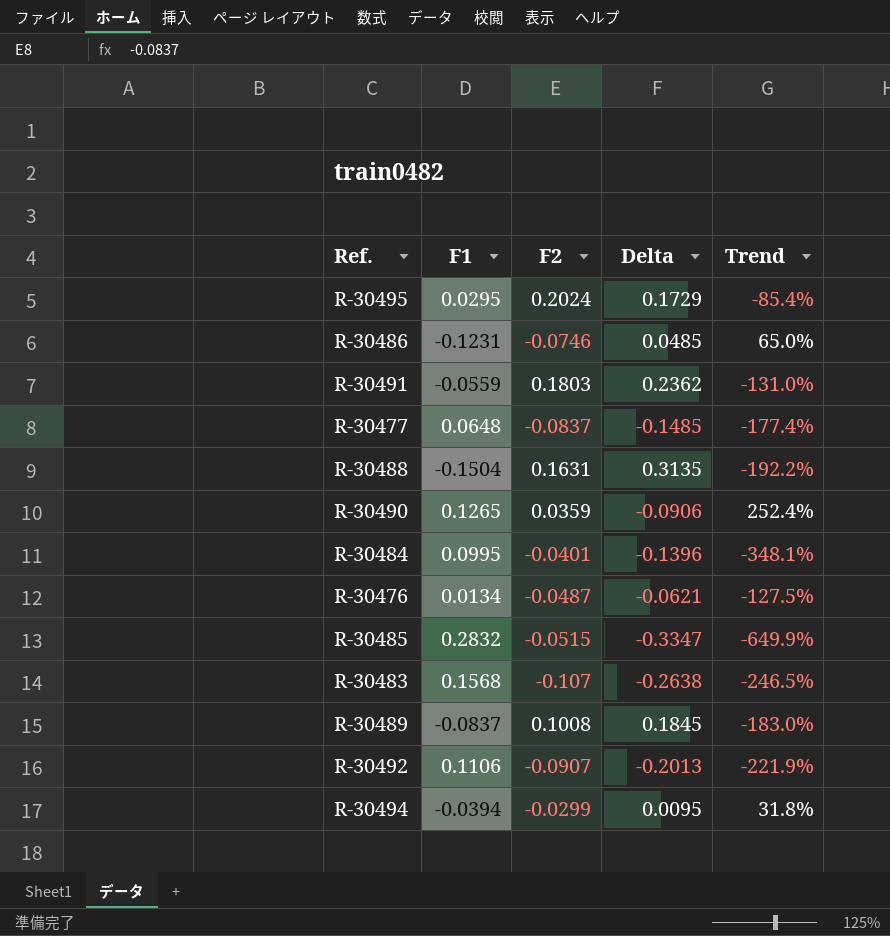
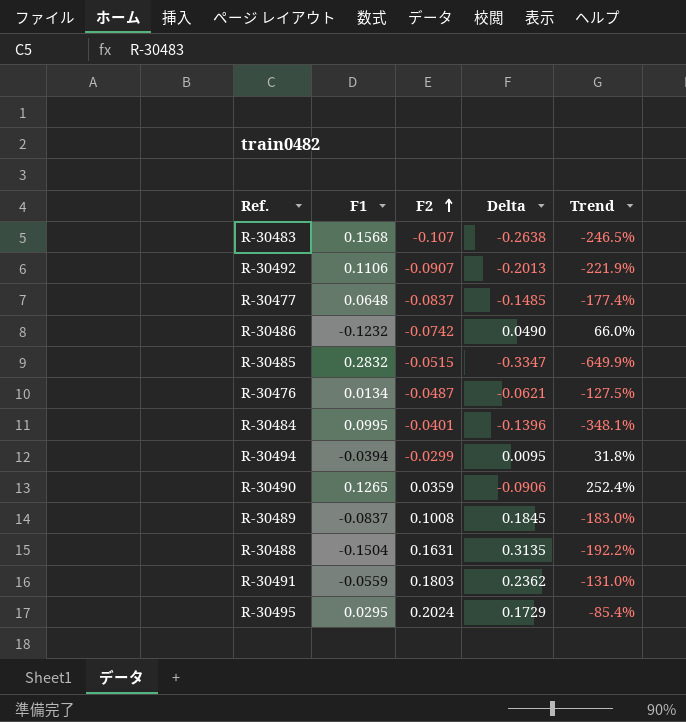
row order: none -> F2 ascending
R-30486 | F1: -0.1231 -> -0.1232
R-30486 | F2: -0.0746 -> -0.0742
R-30486 | Delta: 0.0485 -> 0.0490
R-30486 | Trend: 65.0% -> 66.0%

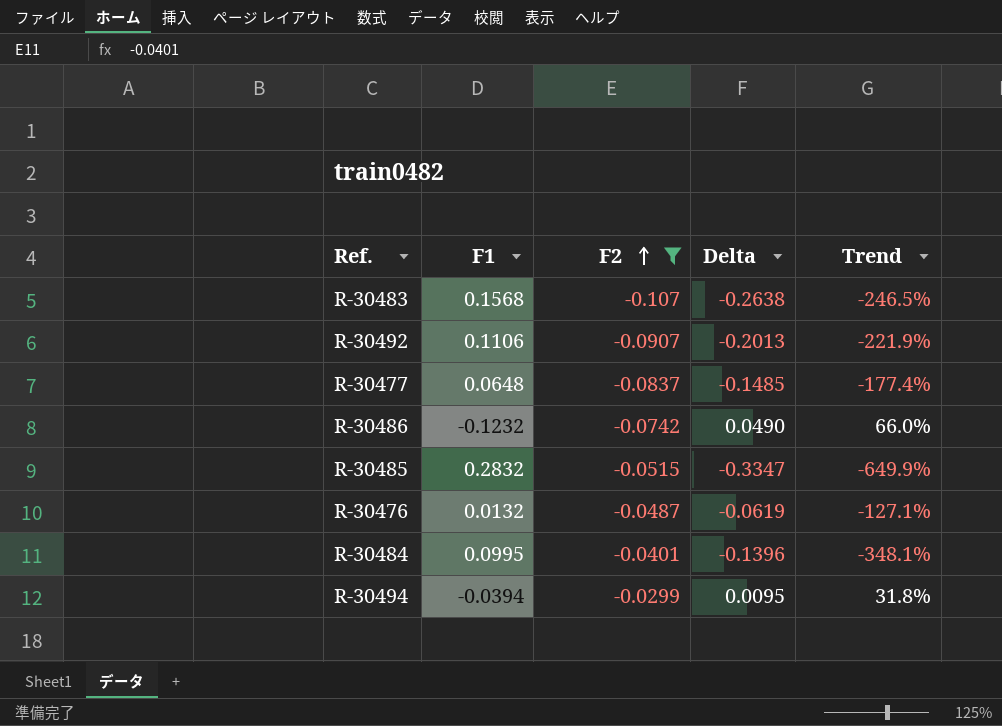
filter: none -> F2 <= -0.0299
R-30476 | F1: 0.0134 -> 0.0132
R-30476 | Delta: -0.0621 -> -0.0619
R-30476 | Trend: -127.5% -> -127.1%

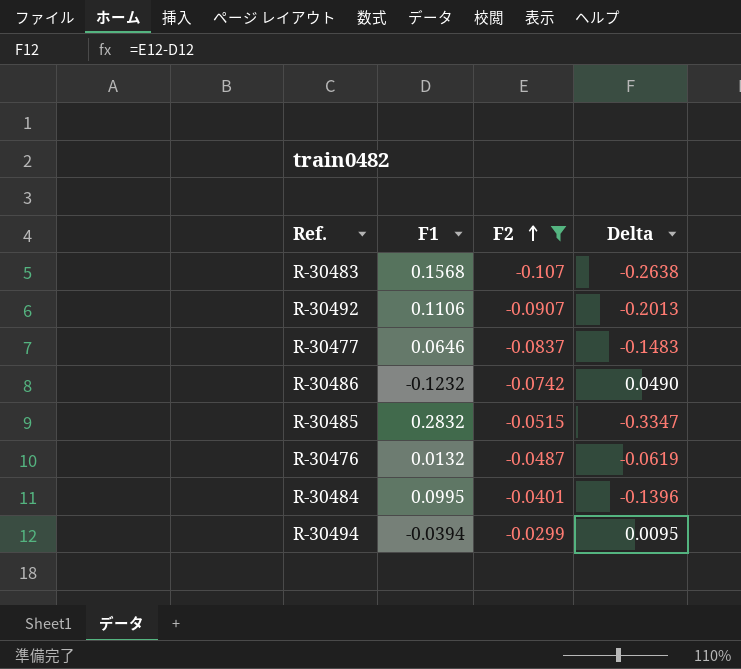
column Trend | formula: ([F1] - [F2]) / [F2] -> none
R-30477 | F1: 0.0648 -> 0.0646
R-30477 | Delta: -0.1485 -> -0.1483

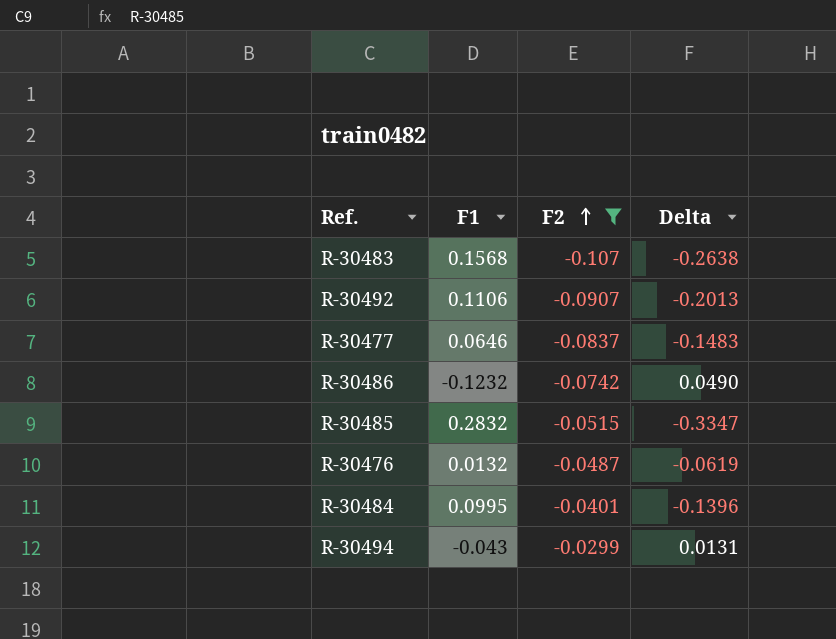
R-30494 | F1: -0.0394 -> -0.043
R-30494 | Delta: 0.0095 -> 0.0131

